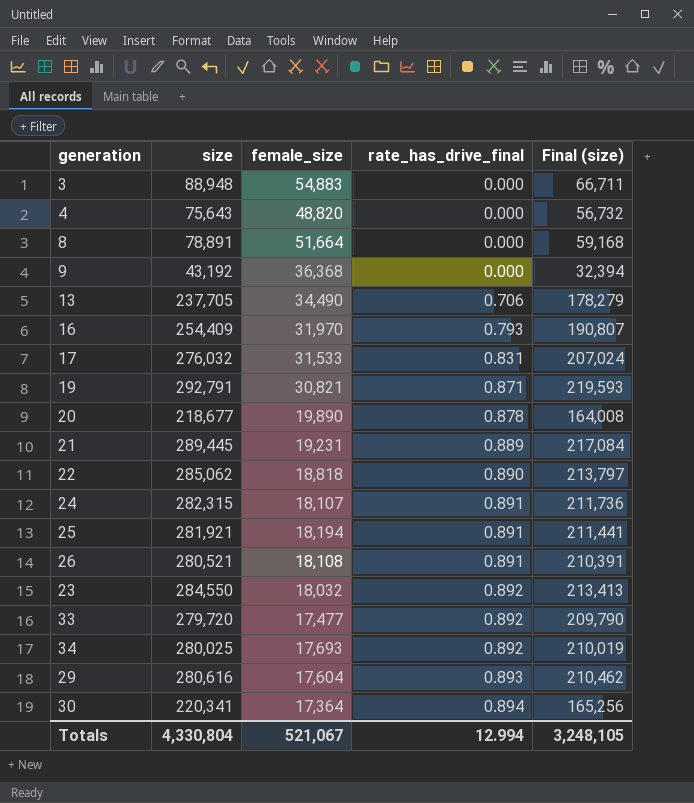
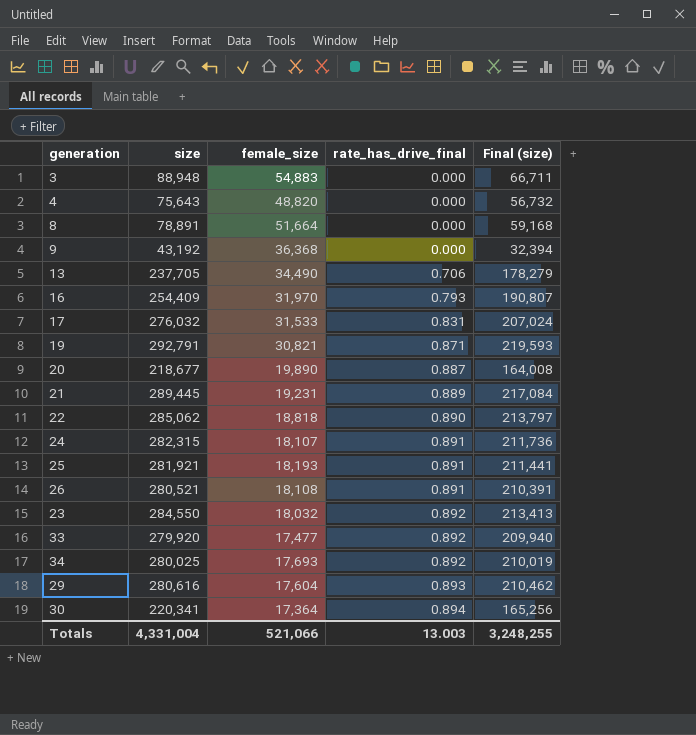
20 | rate_has_drive_final: 0.878 -> 0.887
25 | female_size: 18,194 -> 18,193
33 | size: 279,720 -> 279,920
33 | Final (size): 209,790 -> 209,940
Totals | size: 4,330,804 -> 4,331,004
Totals | female_size: 521,067 -> 521,066
Totals | rate_has_drive_final: 12.994 -> 13.003
Totals | Final (size): 3,248,105 -> 3,248,255

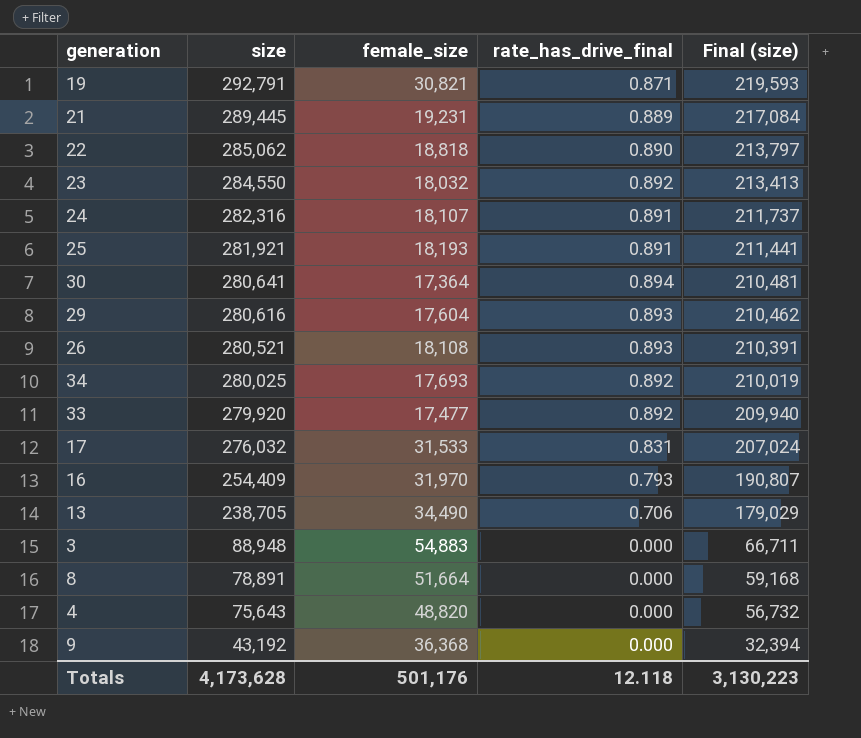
row order: rate_has_drive_final ascending -> size descending
row 20: 218,677 | 19,890 | 0.887 | 164,008 -> none
24 | size: 282,315 -> 282,316
24 | Final (size): 211,736 -> 211,737
30 | size: 220,341 -> 280,641
30 | Final (size): 165,256 -> 210,481
26 | rate_has_drive_final: 0.891 -> 0.893
13 | size: 237,705 -> 238,705
13 | Final (size): 178,279 -> 179,029
Totals | size: 4,331,004 -> 4,173,628
Totals | female_size: 521,066 -> 501,176
Totals | rate_has_drive_final: 13.003 -> 12.118
Totals | Final (size): 3,248,255 -> 3,130,223

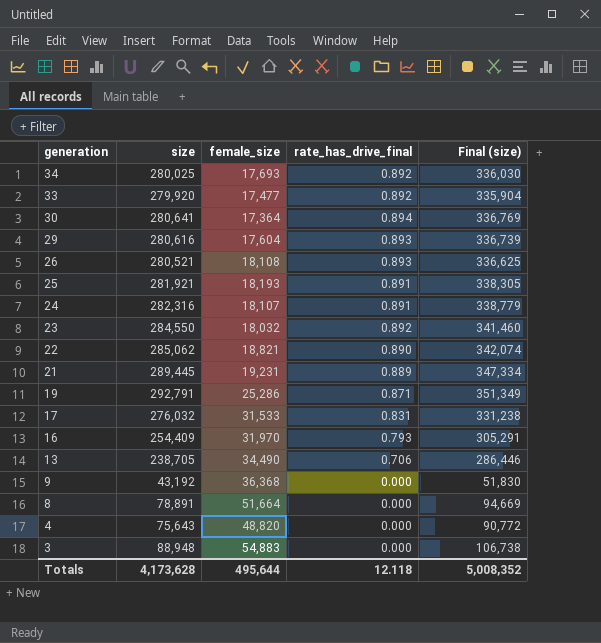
row order: size descending -> generation descending
column Final (size) | formula: [size] * 0.75 -> [size] * 1.2
22 | female_size: 18,818 -> 18,821
19 | female_size: 30,821 -> 25,286
Totals | female_size: 501,176 -> 495,644
Totals | Final (size): 3,130,223 -> 5,008,352

